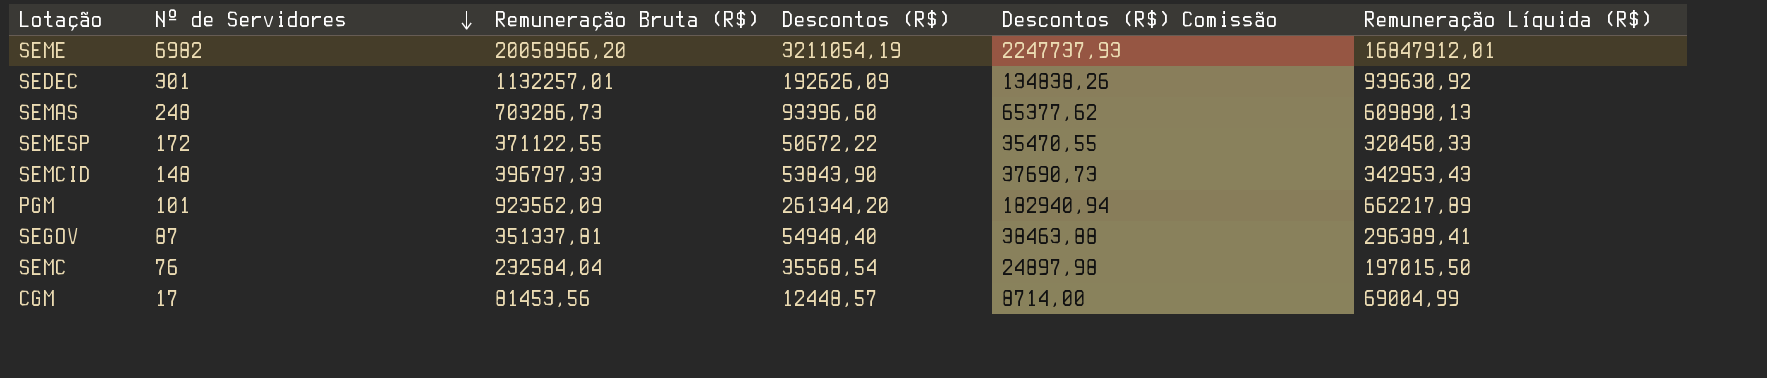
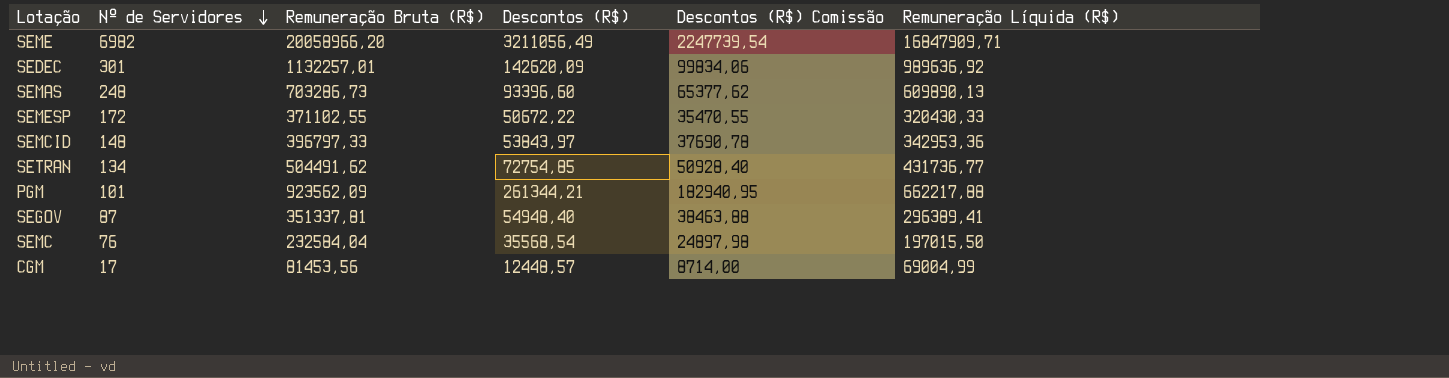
SEME | Descontos (R$): 3211054,19 -> 3211056,49
SEME | Descontos (R$) Comissão: 2247737,93 -> 2247739,54
SEME | Remuneração Líquida (R$): 16847912,01 -> 16847909,71
SEDEC | Descontos (R$): 192626,09 -> 142620,09
SEDEC | Descontos (R$) Comissão: 134838,26 -> 99834,06
SEDEC | Remuneração Líquida (R$): 939630,92 -> 989636,92
SEMESP | Remuneração Bruta (R$): 371122,55 -> 371102,55
SEMESP | Remuneração Líquida (R$): 320450,33 -> 320430,33
SEMCID | Descontos (R$): 53843,90 -> 53843,97
SEMCID | Descontos (R$) Comissão: 37690,73 -> 37690,78
SEMCID | Remuneração Líquida (R$): 342953,43 -> 342953,36
row SETRAN: none -> 134 | 504491,62 | 72754,85 | 50928,40 | 431736,77
PGM | Descontos (R$): 261344,20 -> 261344,21
PGM | Descontos (R$) Comissão: 182940,94 -> 182940,95
PGM | Remuneração Líquida (R$): 662217,89 -> 662217,88

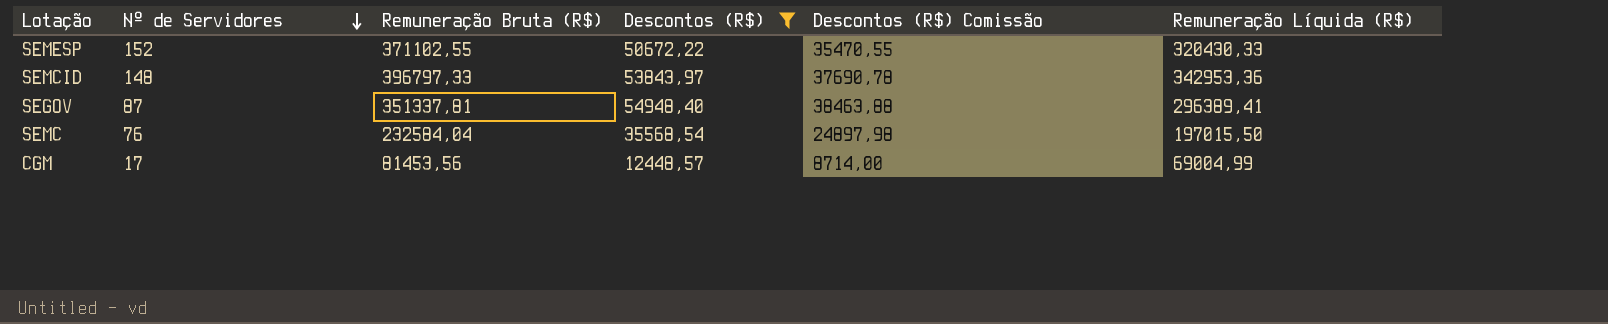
filter: none -> Descontos (R$) <= 54948,40
SEMESP | Nº de Servidores: 172 -> 152

